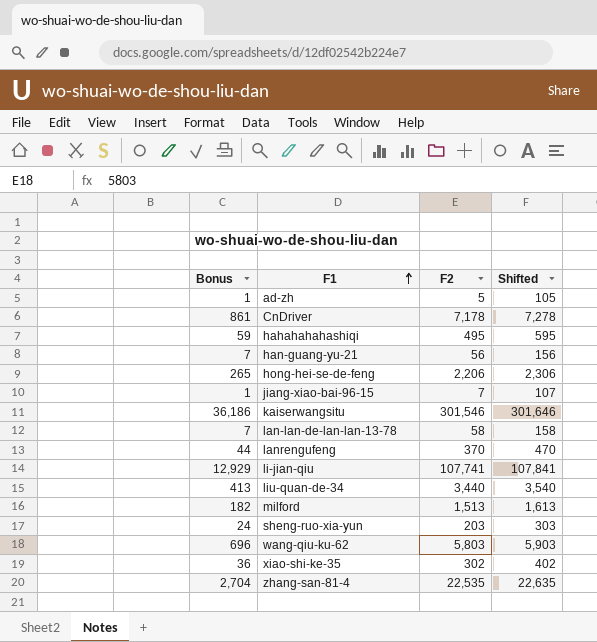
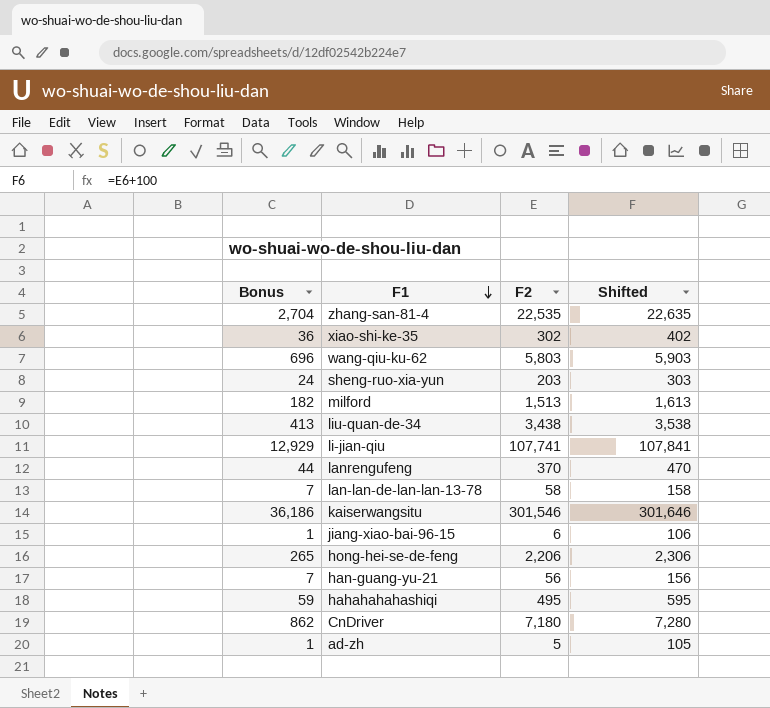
row order: F1 ascending -> F1 descending
liu-quan-de-34 | F2: 3,440 -> 3,438
liu-quan-de-34 | Shifted: 3,540 -> 3,538
jiang-xiao-bai-96-15 | F2: 7 -> 6
jiang-xiao-bai-96-15 | Shifted: 107 -> 106
CnDriver | Bonus: 861 -> 862
CnDriver | F2: 7,178 -> 7,180
CnDriver | Shifted: 7,278 -> 7,280

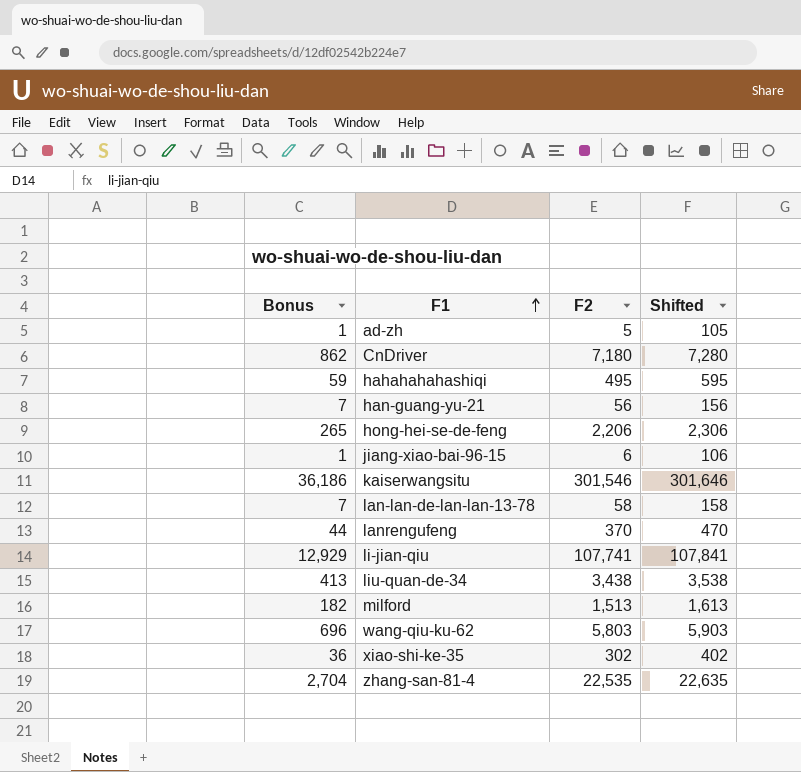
row order: F1 descending -> F1 ascending
row sheng-ruo-xia-yun: 24 | 203 | 303 -> none

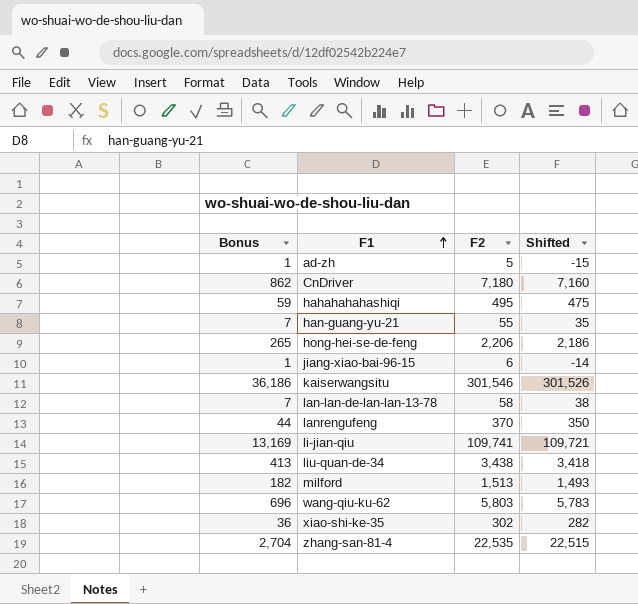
column Shifted | formula: [F2] + 100 -> [F2] - 20
han-guang-yu-21 | F2: 56 -> 55
li-jian-qiu | Bonus: 12,929 -> 13,169
li-jian-qiu | F2: 107,741 -> 109,741

